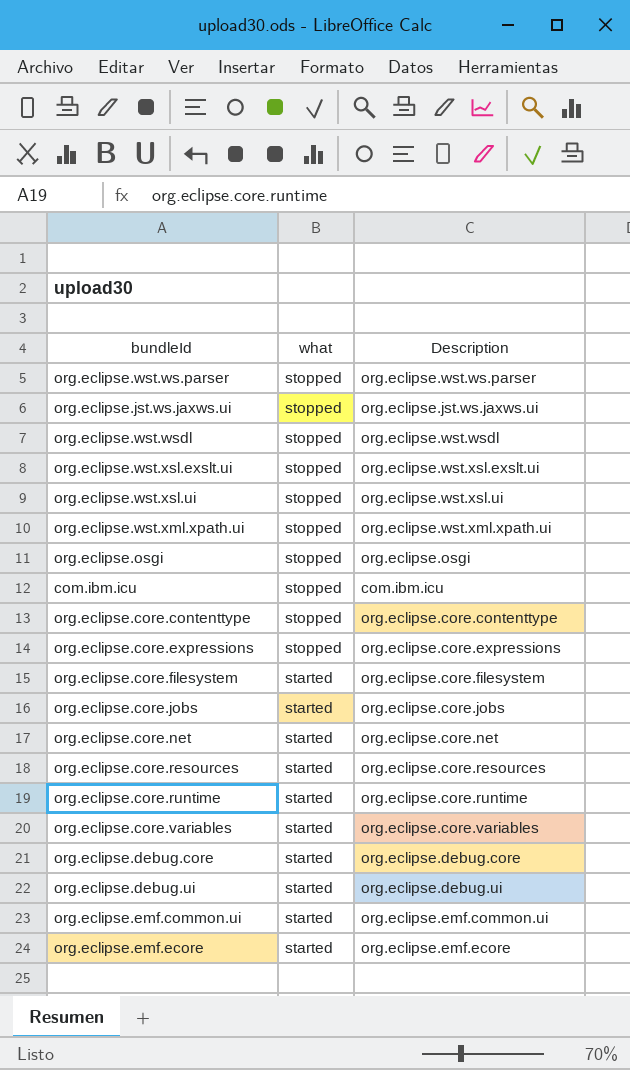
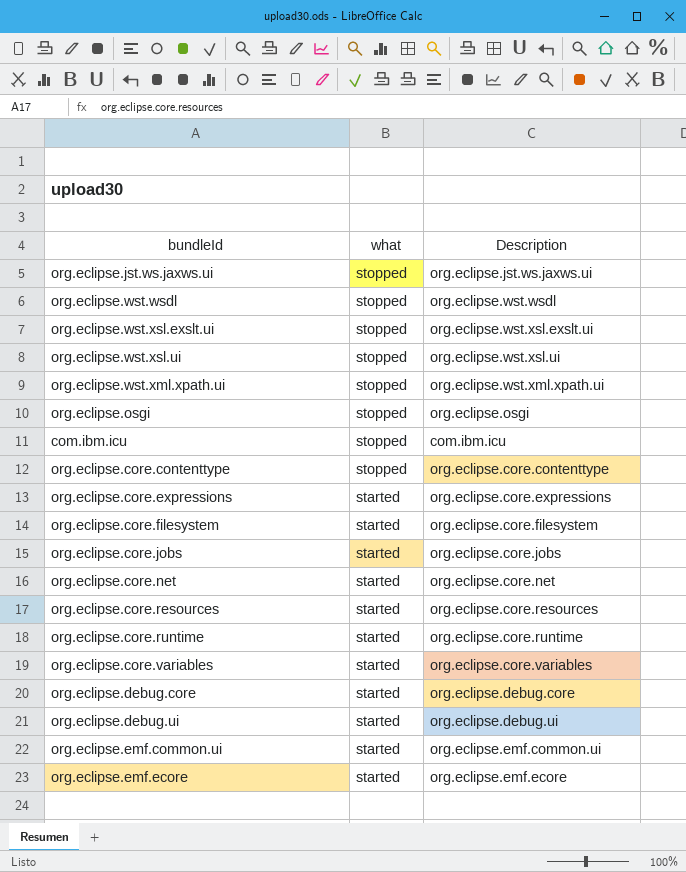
row org.eclipse.wst.ws.parser: stopped | org.eclipse.wst.ws.parser -> none
org.eclipse.core.expressions | what: stopped -> started

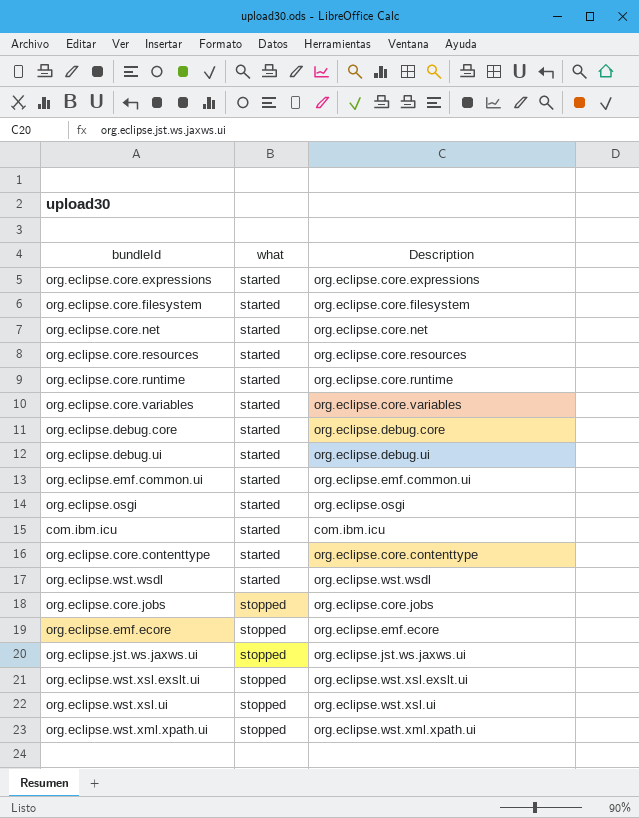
row order: what descending -> what ascending
org.eclipse.osgi | what: stopped -> started
com.ibm.icu | what: stopped -> started
org.eclipse.core.contenttype | what: stopped -> started
org.eclipse.wst.wsdl | what: stopped -> started
org.eclipse.core.jobs | what: started -> stopped
org.eclipse.emf.ecore | what: started -> stopped

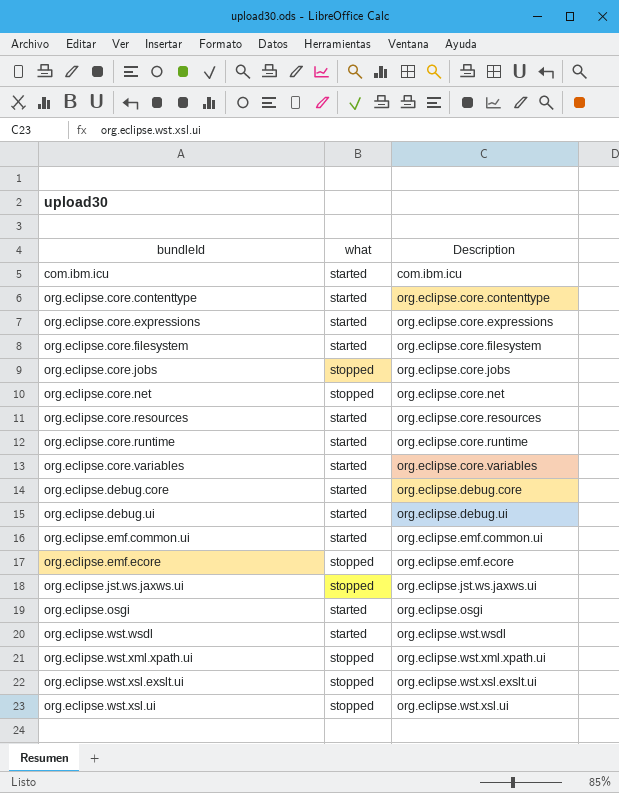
row order: what ascending -> bundleId ascending
org.eclipse.core.net | what: started -> stopped

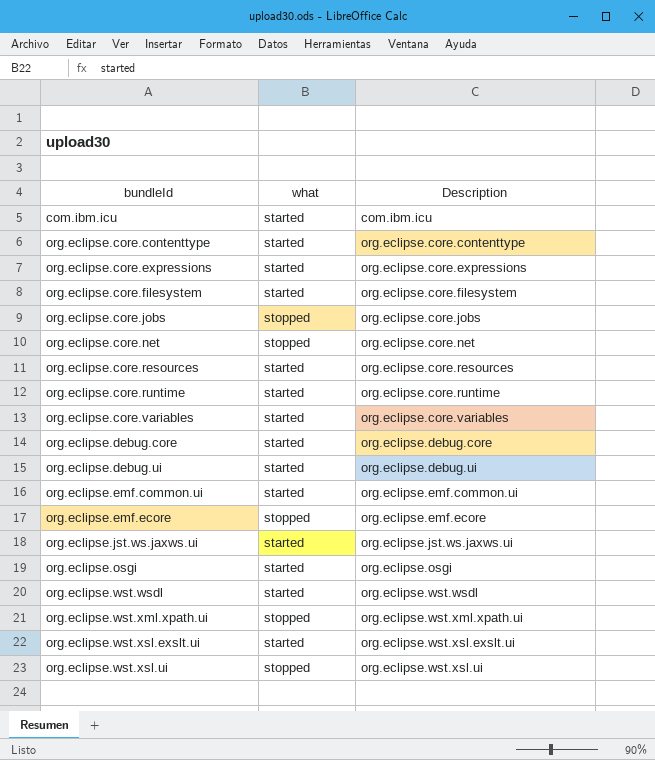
org.eclipse.jst.ws.jaxws.ui | what: stopped -> started
org.eclipse.wst.xsl.exslt.ui | what: stopped -> started

